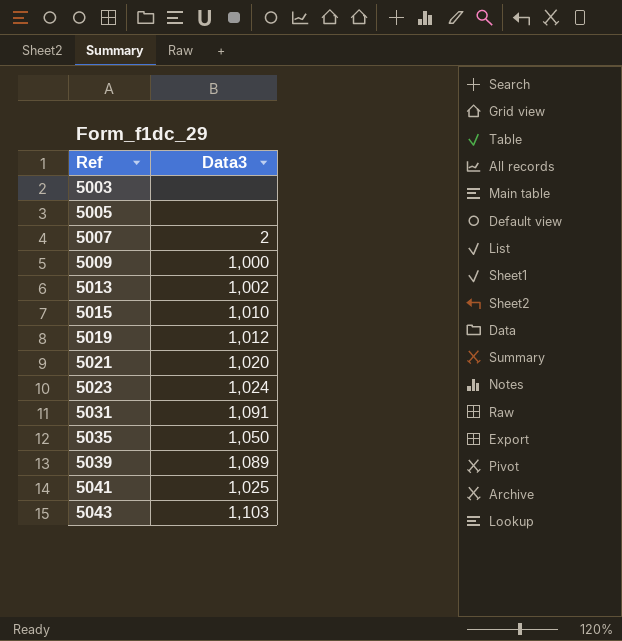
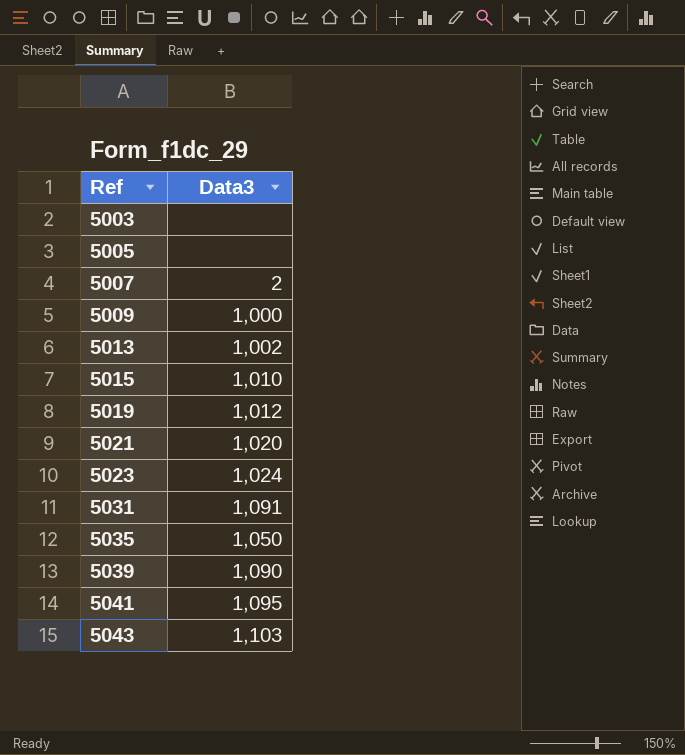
5039 | Data3: 1,089 -> 1,090
5041 | Data3: 1,025 -> 1,095

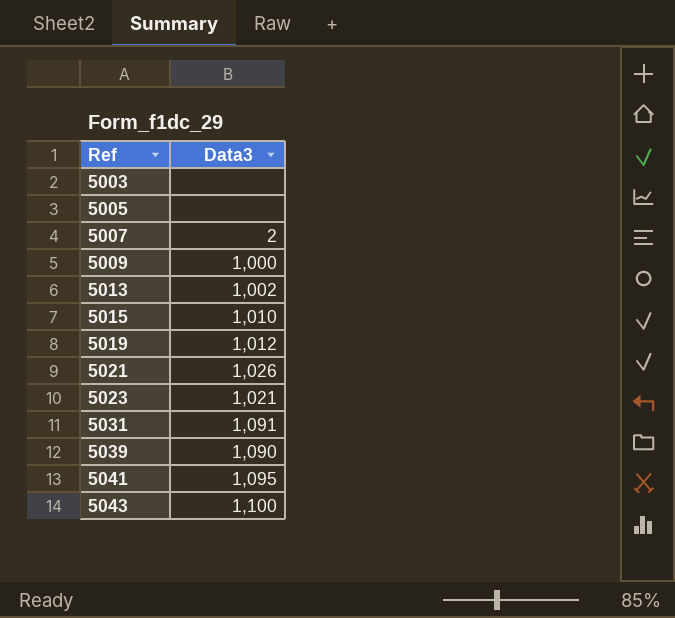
row 5035: 1,050 -> none
5021 | Data3: 1,020 -> 1,026
5023 | Data3: 1,024 -> 1,021
5043 | Data3: 1,103 -> 1,100

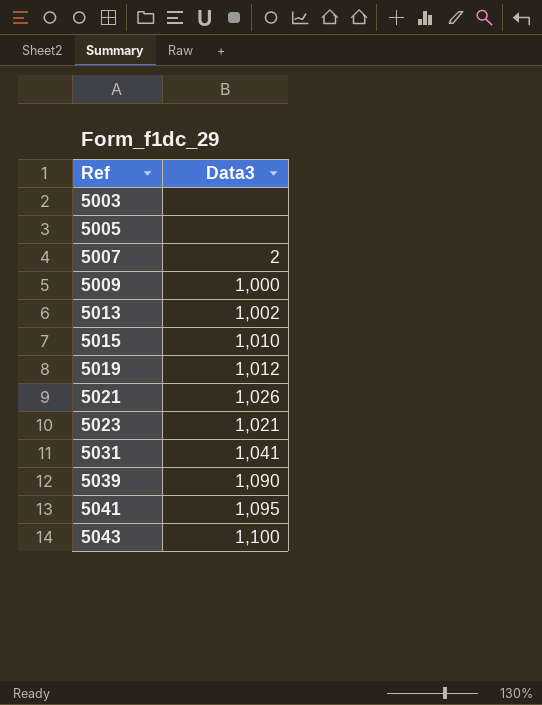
5031 | Data3: 1,091 -> 1,041

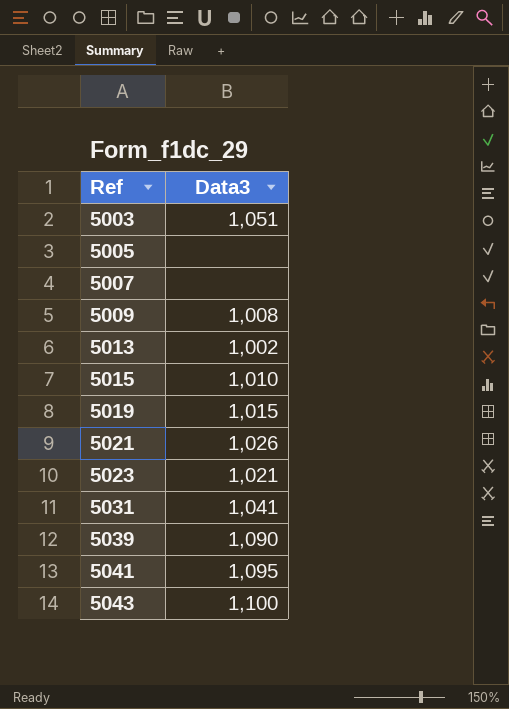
5003 | Data3: none -> 1,051
5007 | Data3: 2 -> none
5009 | Data3: 1,000 -> 1,008
5019 | Data3: 1,012 -> 1,015

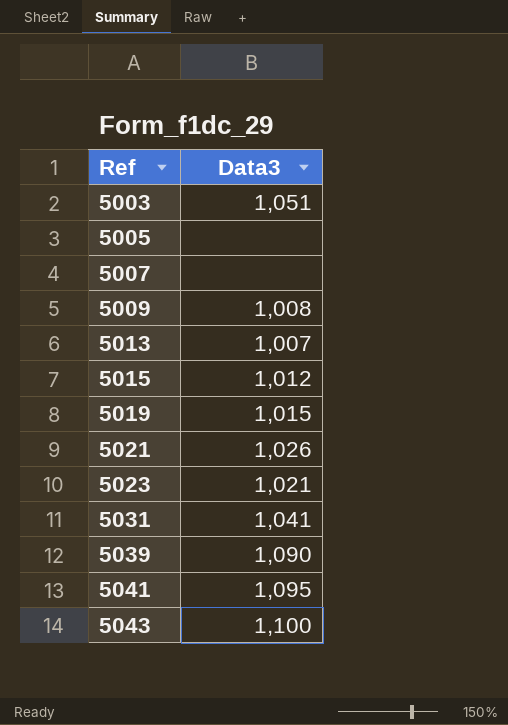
5013 | Data3: 1,002 -> 1,007
5015 | Data3: 1,010 -> 1,012

